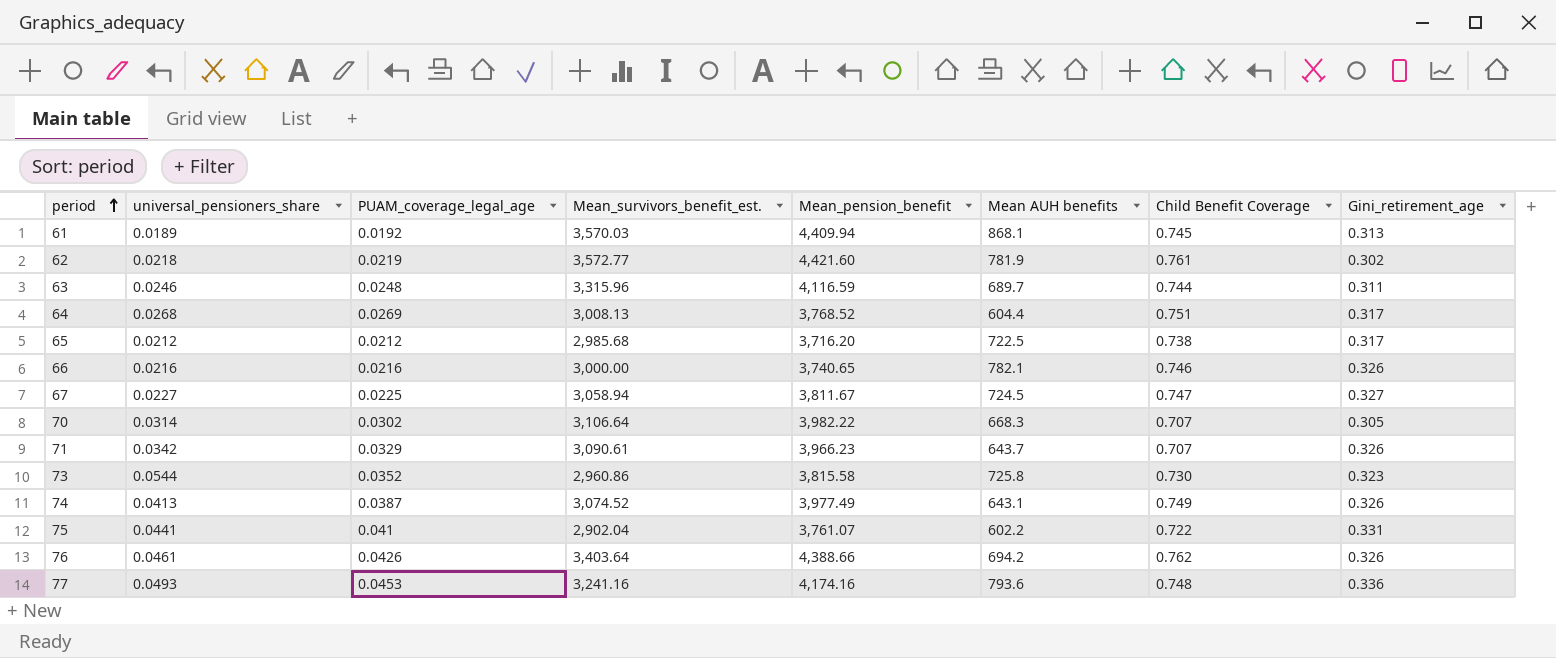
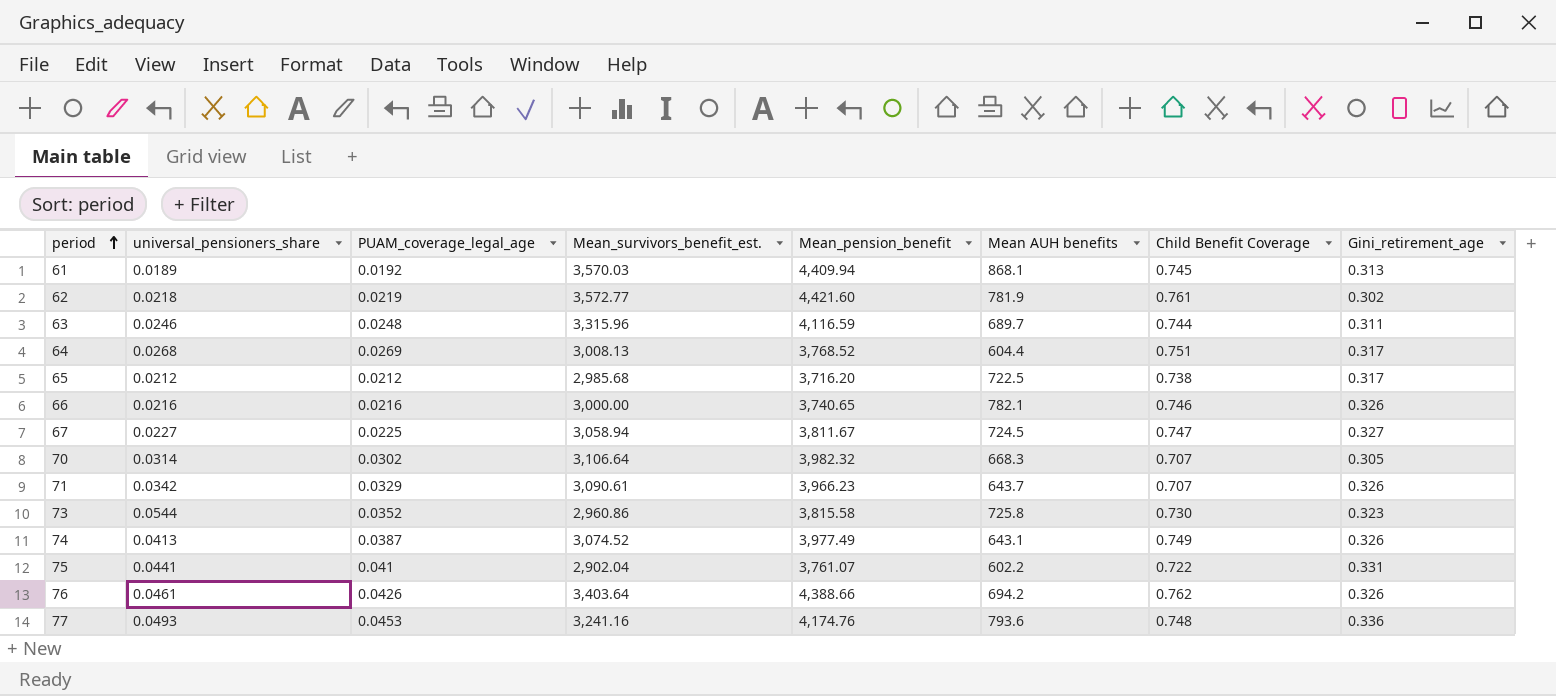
70 | Mean_pension_benefit: 3,982.22 -> 3,982.32
77 | Mean_pension_benefit: 4,174.16 -> 4,174.76

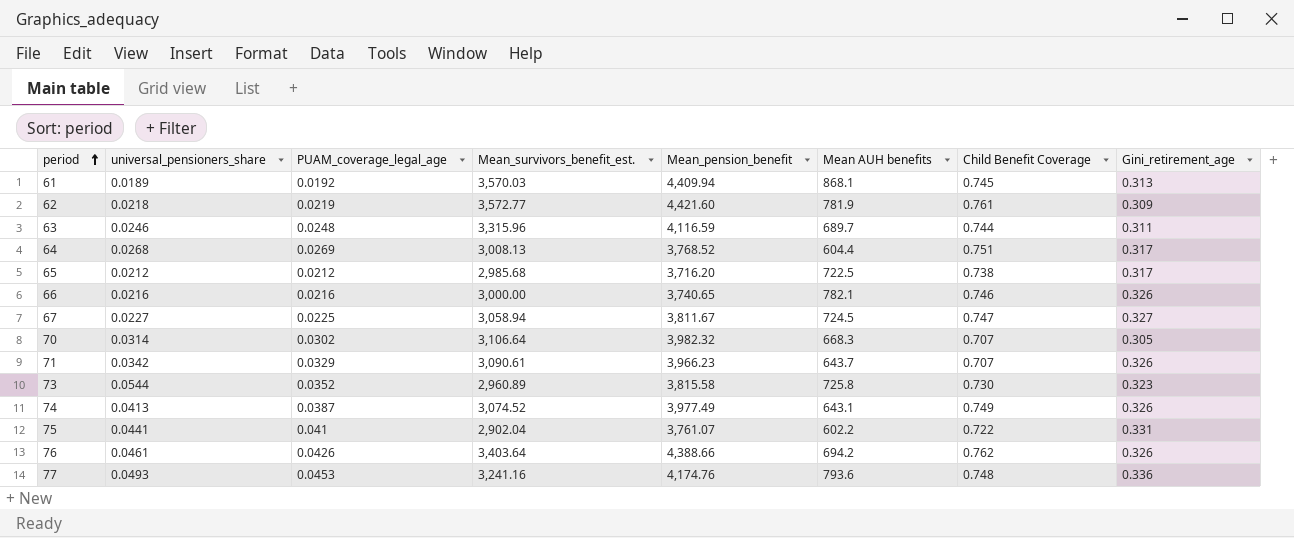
62 | Gini_retirement_age: 0.302 -> 0.309
73 | Mean_survivors_benefit_est.: 2,960.86 -> 2,960.89

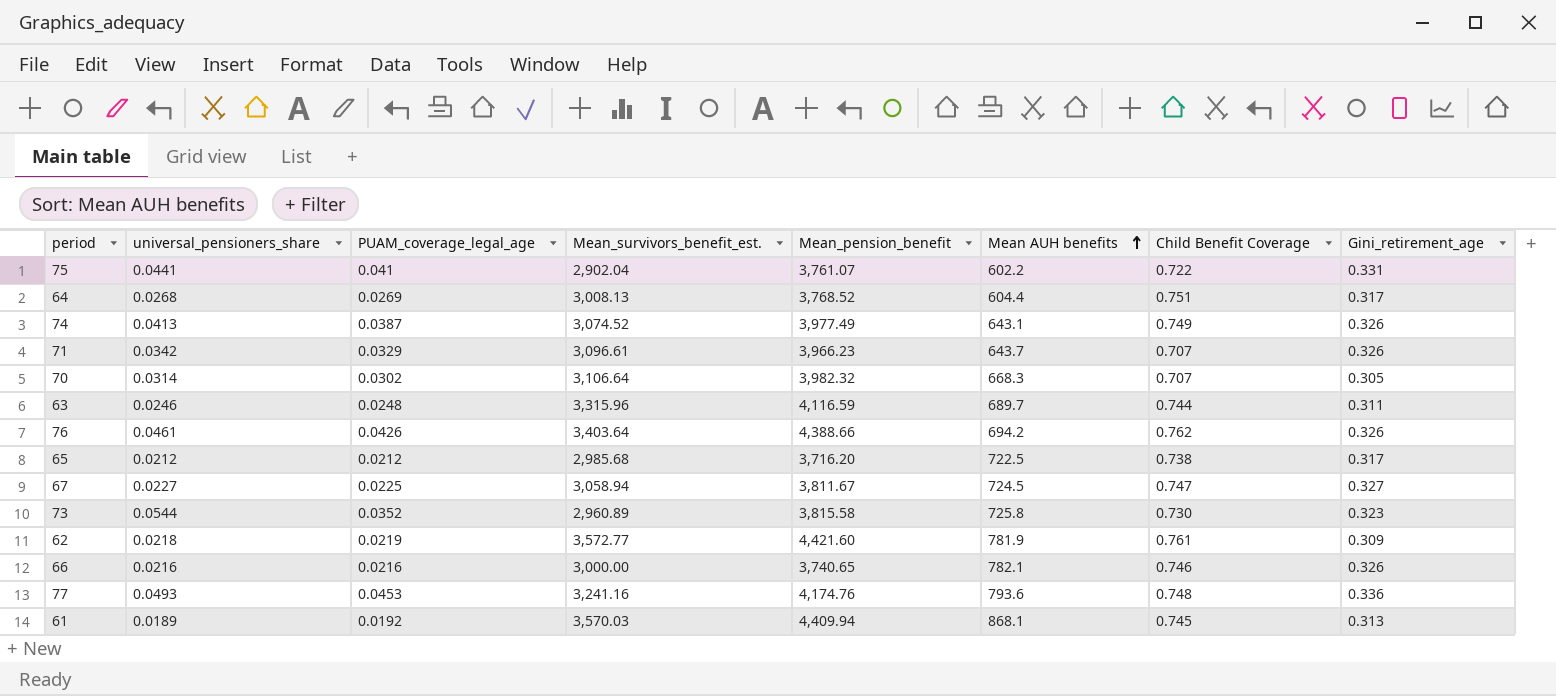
row order: period ascending -> Mean AUH benefits ascending
71 | Mean_survivors_benefit_est.: 3,090.61 -> 3,096.61

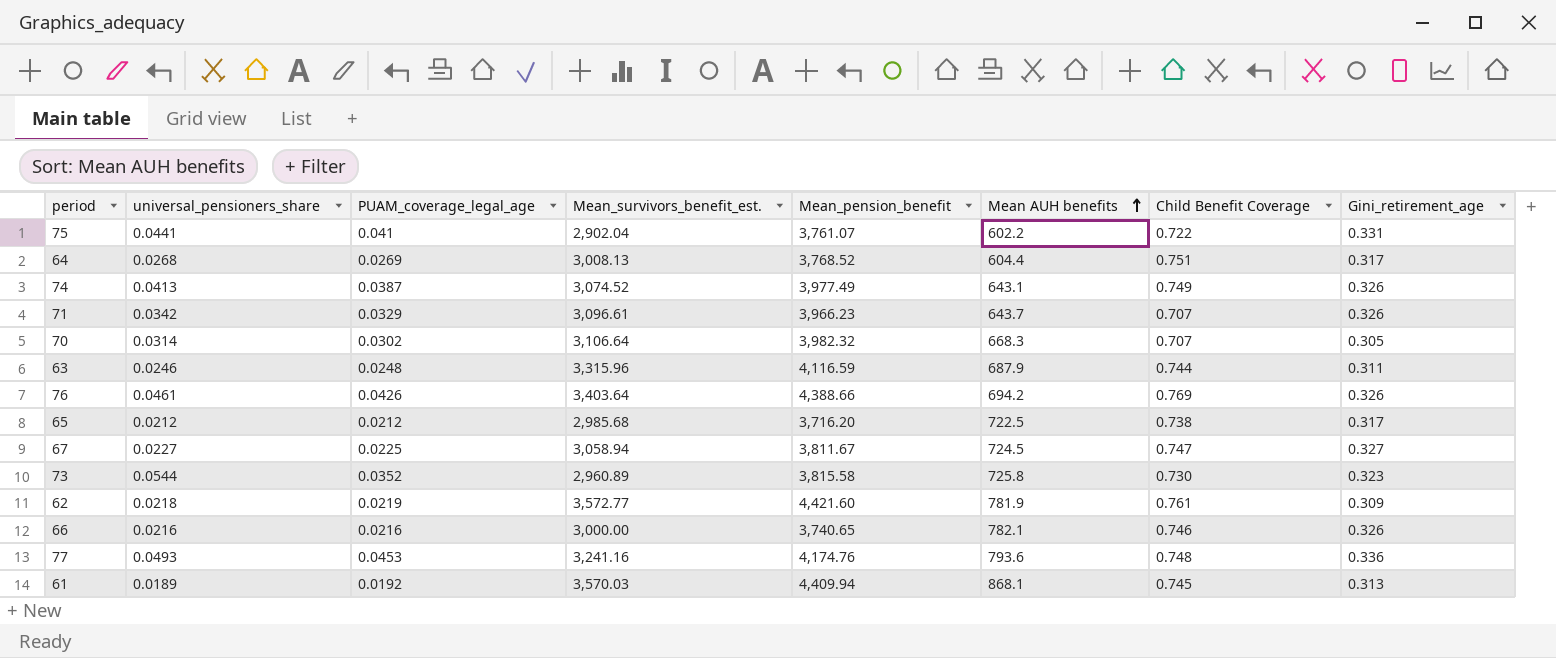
63 | Mean AUH benefits: 689.7 -> 687.9
76 | Child Benefit Coverage: 0.762 -> 0.769

